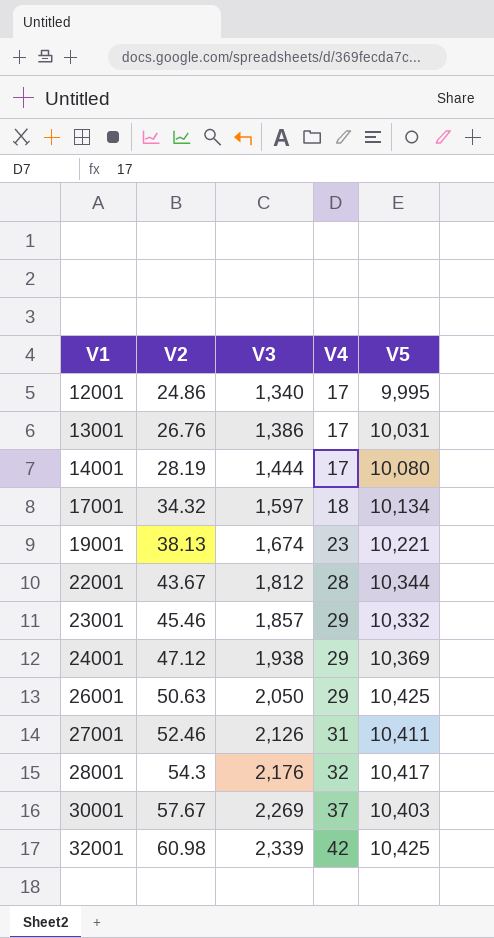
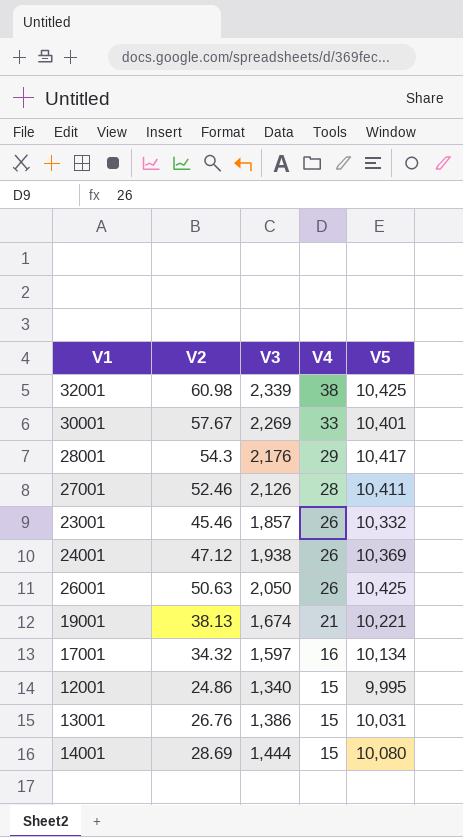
row order: V1 ascending -> V4 descending
row 22001: 43.67 | 1,812 | 28 | 10,344 -> none
32001 | V4: 42 -> 38
30001 | V4: 37 -> 33
30001 | V5: 10,403 -> 10,401
28001 | V4: 32 -> 29
27001 | V4: 31 -> 28
23001 | V4: 29 -> 26
24001 | V4: 29 -> 26
26001 | V4: 29 -> 26
19001 | V4: 23 -> 21
17001 | V4: 18 -> 16
12001 | V4: 17 -> 15
13001 | V4: 17 -> 15
14001 | V2: 28.19 -> 28.69
14001 | V4: 17 -> 15

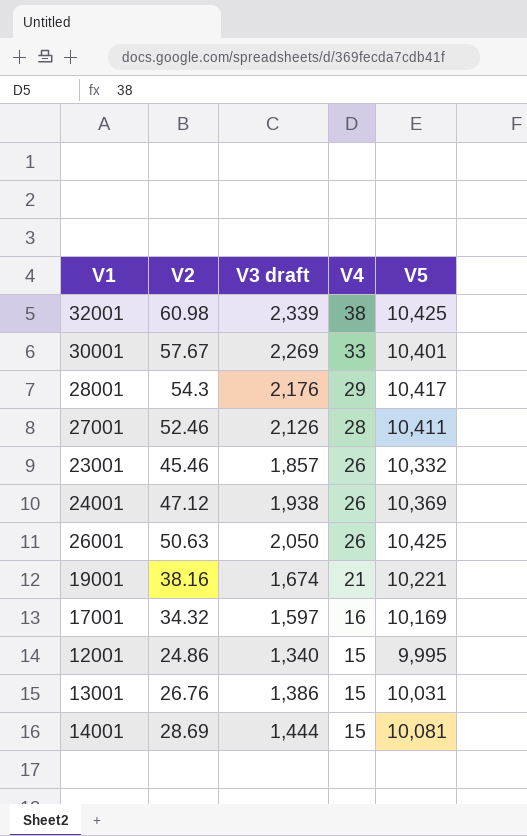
column name: V3 -> V3 draft
19001 | V2: 38.13 -> 38.16
17001 | V5: 10,134 -> 10,169
14001 | V5: 10,080 -> 10,081

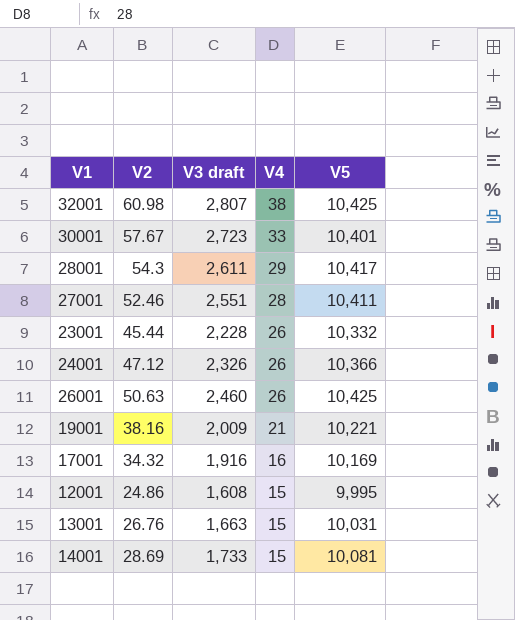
32001 | V3 draft: 2,339 -> 2,807
30001 | V3 draft: 2,269 -> 2,723
28001 | V3 draft: 2,176 -> 2,611
27001 | V3 draft: 2,126 -> 2,551
23001 | V2: 45.46 -> 45.44
23001 | V3 draft: 1,857 -> 2,228
24001 | V3 draft: 1,938 -> 2,326
24001 | V5: 10,369 -> 10,366
26001 | V3 draft: 2,050 -> 2,460
19001 | V3 draft: 1,674 -> 2,009
17001 | V3 draft: 1,597 -> 1,916
12001 | V3 draft: 1,340 -> 1,608
13001 | V3 draft: 1,386 -> 1,663
14001 | V3 draft: 1,444 -> 1,733

